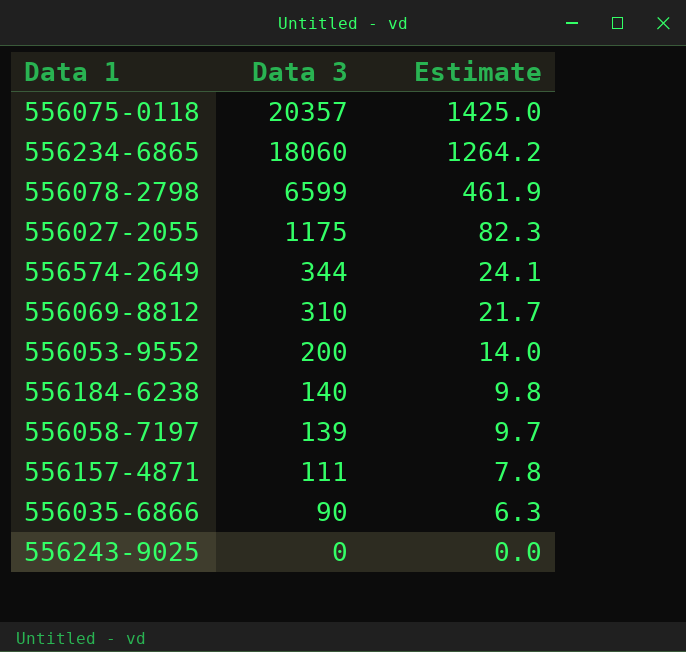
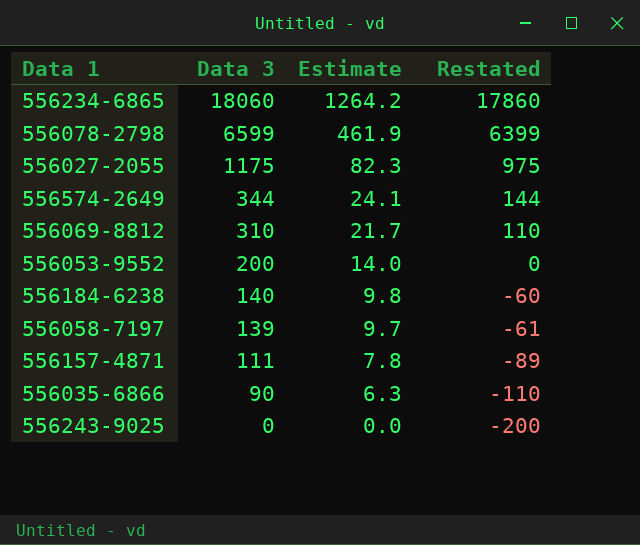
column Restated | formula: none -> [Data 3] - 200
row 556075-0118: 20357 | 1425.0 -> none

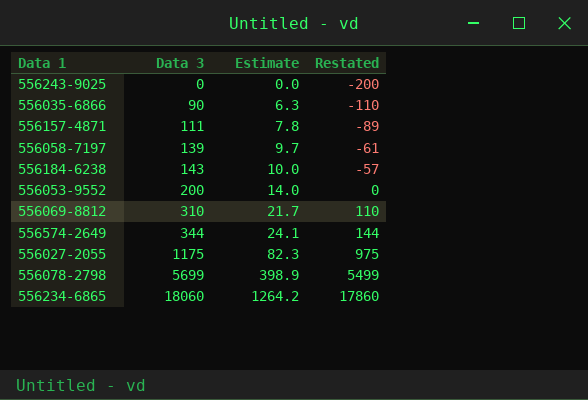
row order: Data 3 descending -> Data 3 ascending
556184-6238 | Data 3: 140 -> 143
556184-6238 | Estimate: 9.8 -> 10.0
556184-6238 | Restated: -60 -> -57
556078-2798 | Data 3: 6599 -> 5699
556078-2798 | Estimate: 461.9 -> 398.9
556078-2798 | Restated: 6399 -> 5499

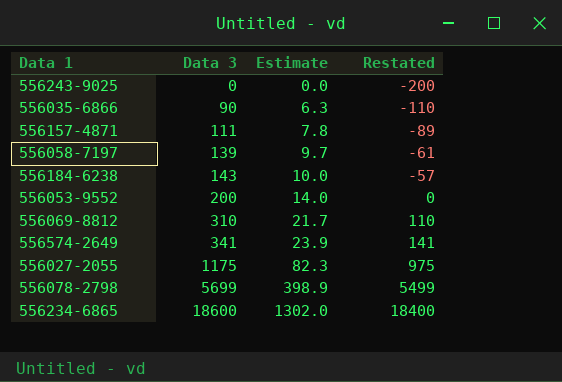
556574-2649 | Data 3: 344 -> 341
556574-2649 | Estimate: 24.1 -> 23.9
556574-2649 | Restated: 144 -> 141
556234-6865 | Data 3: 18060 -> 18600
556234-6865 | Estimate: 1264.2 -> 1302.0
556234-6865 | Restated: 17860 -> 18400

